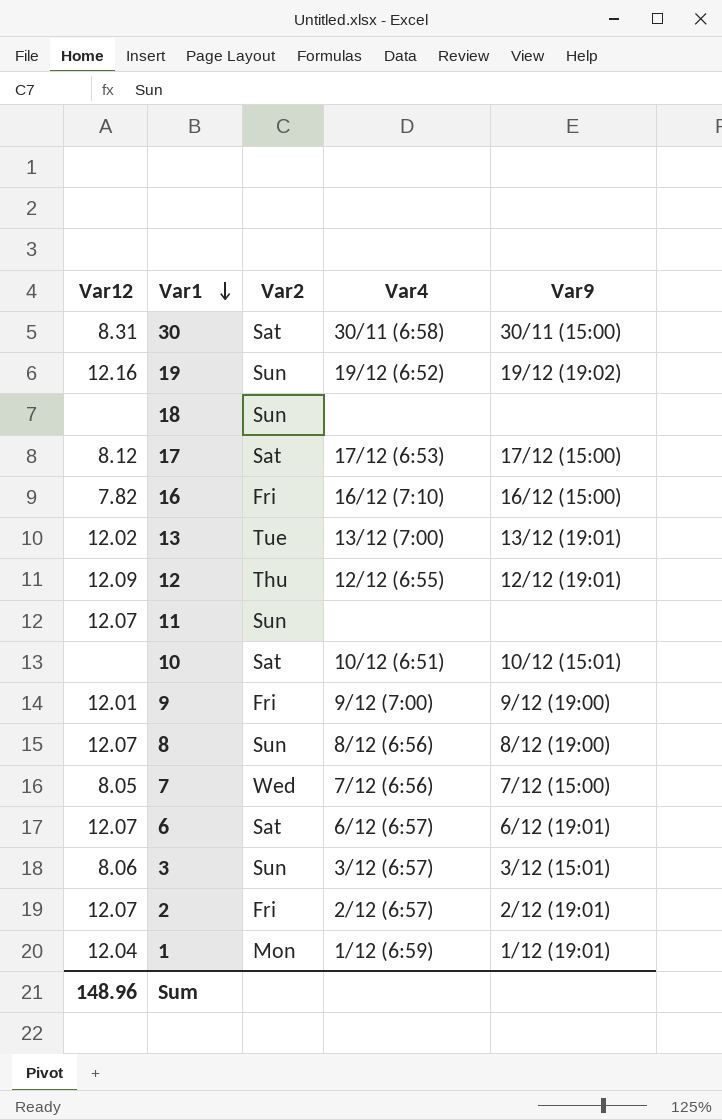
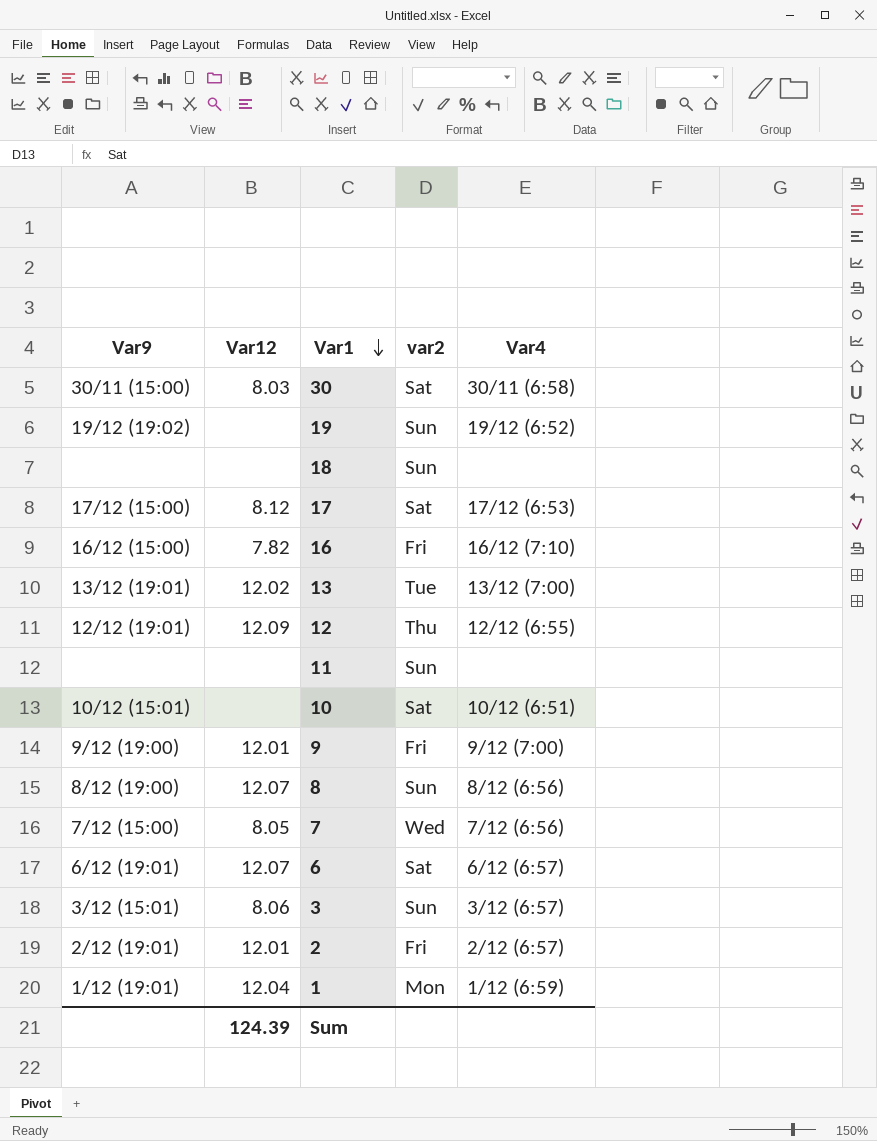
column Var9 | position: 5 -> 1
column name: Var2 -> var2
30 | Var12: 8.31 -> 8.03
19 | Var12: 12.16 -> none
11 | Var12: 12.07 -> none
2 | Var12: 12.07 -> 12.01
Sum | Var12: 148.96 -> 124.39

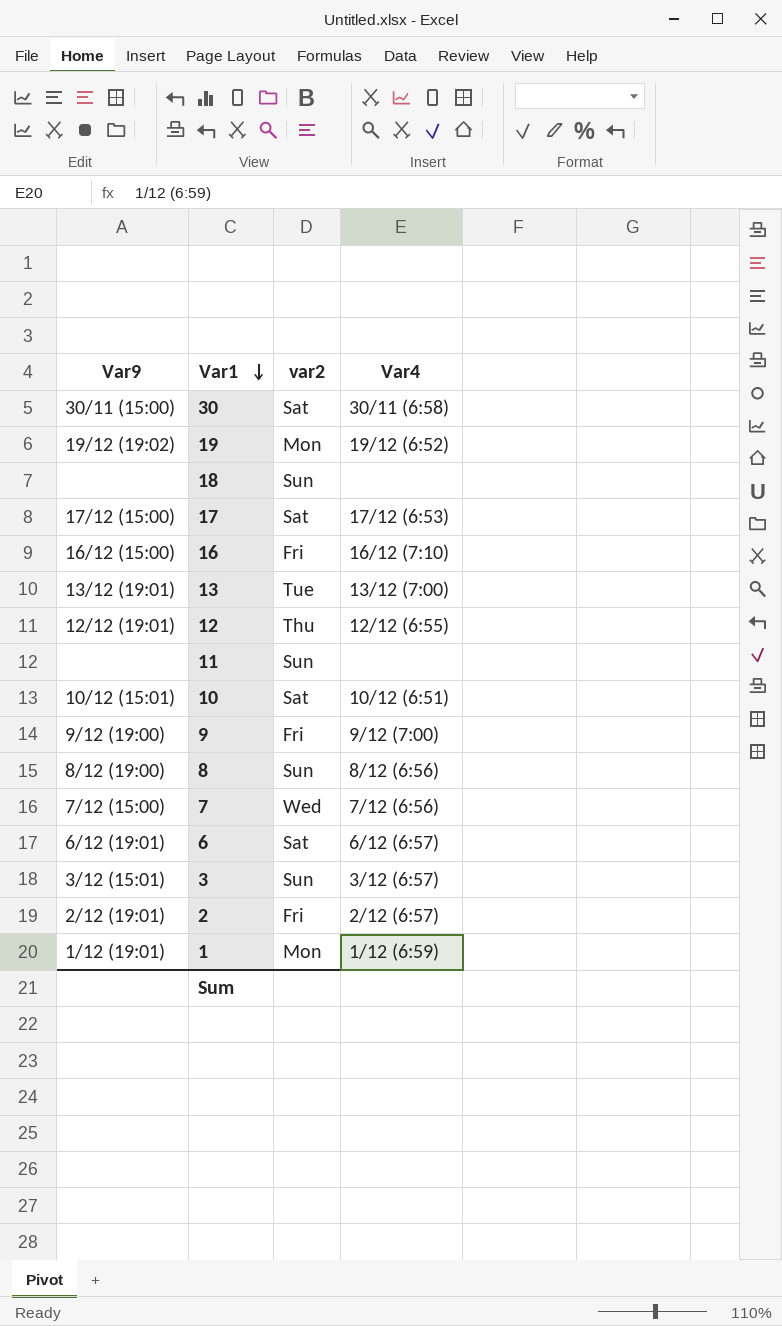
column Var12 | position: 2 -> none
19 | var2: Sun -> Mon

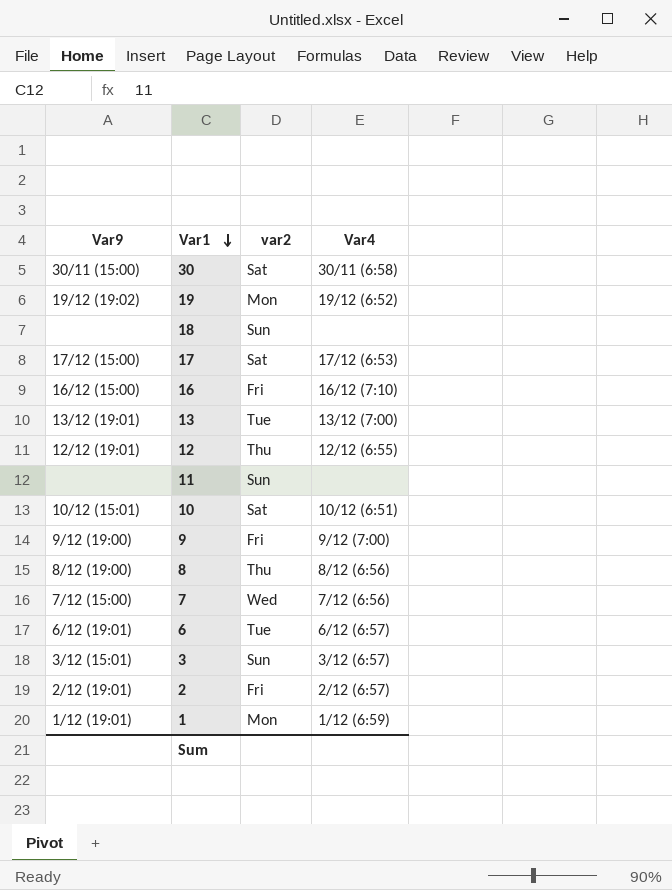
8 | var2: Sun -> Thu
6 | var2: Sat -> Tue

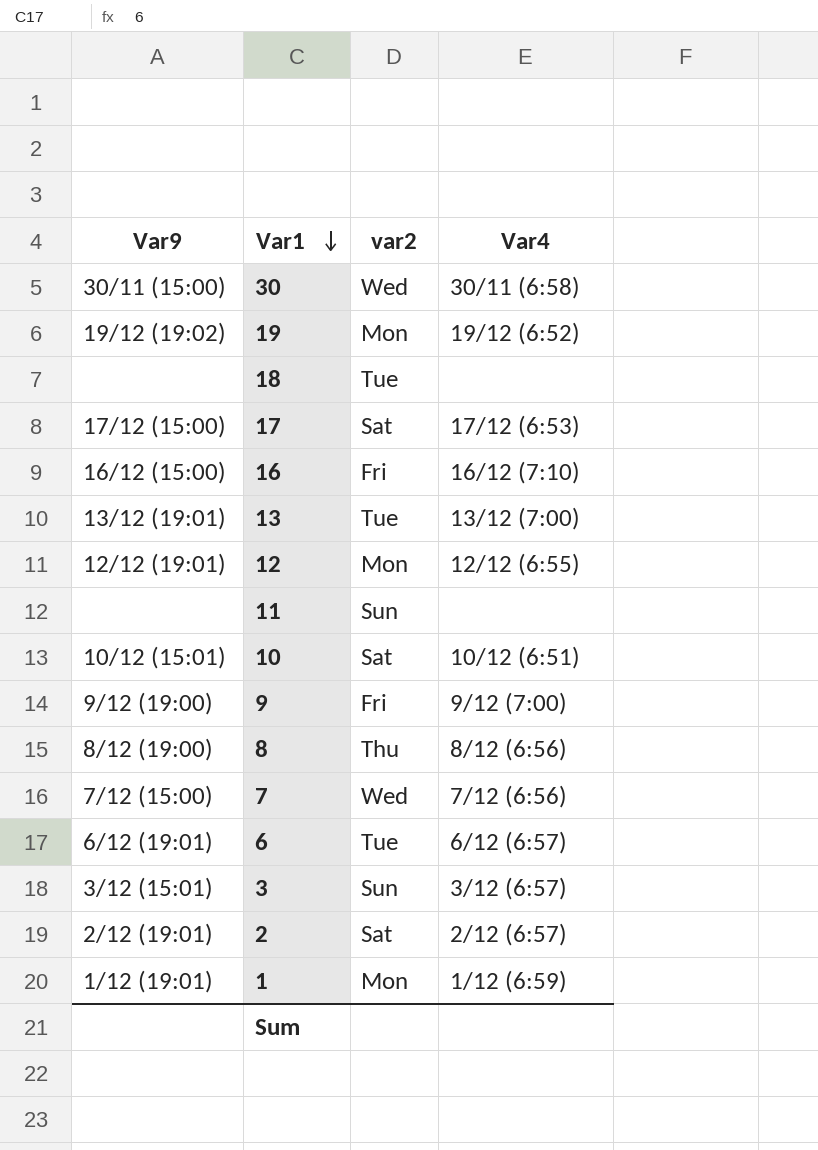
30 | var2: Sat -> Wed
18 | var2: Sun -> Tue
12 | var2: Thu -> Mon
2 | var2: Fri -> Sat

